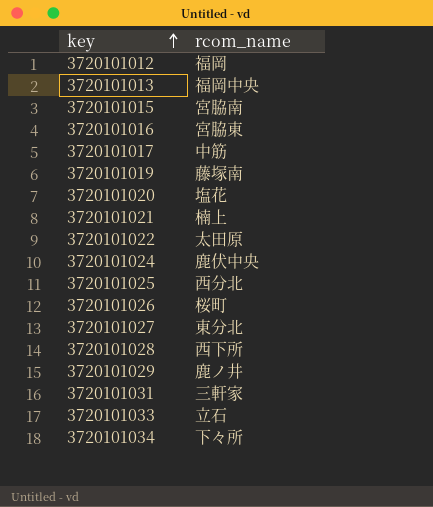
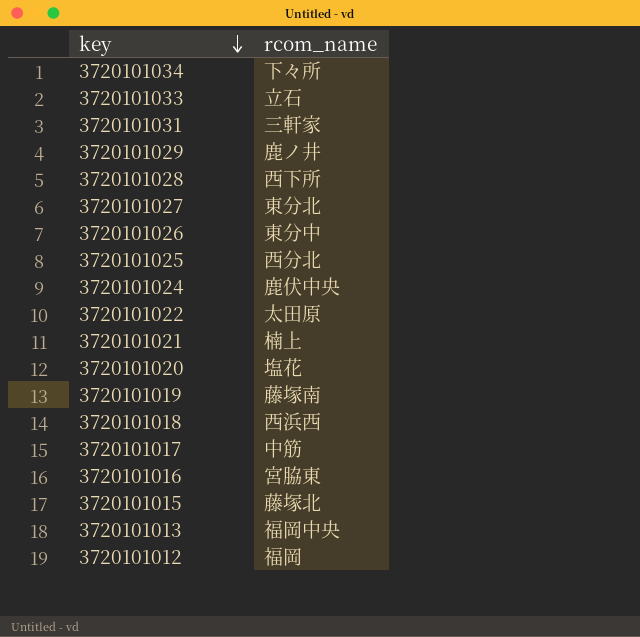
row order: key ascending -> key descending
3720101026 | rcom_name: 桜町 -> 東分中
row 3720101018: none -> 西浜西
3720101015 | rcom_name: 宮脇南 -> 藤塚北

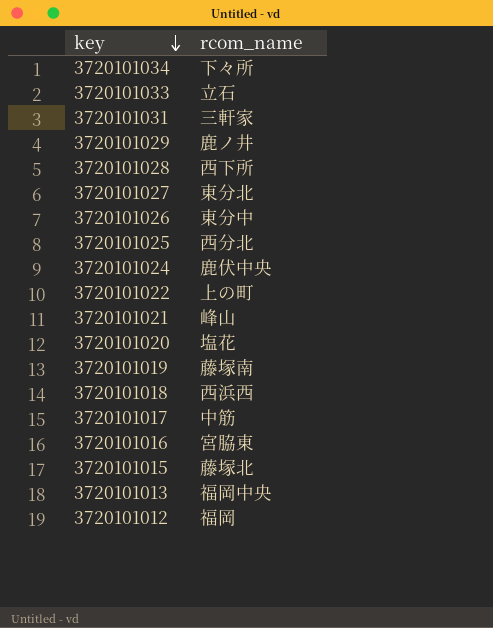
3720101022 | rcom_name: 太田原 -> 上の町
3720101021 | rcom_name: 楠上 -> 峰山

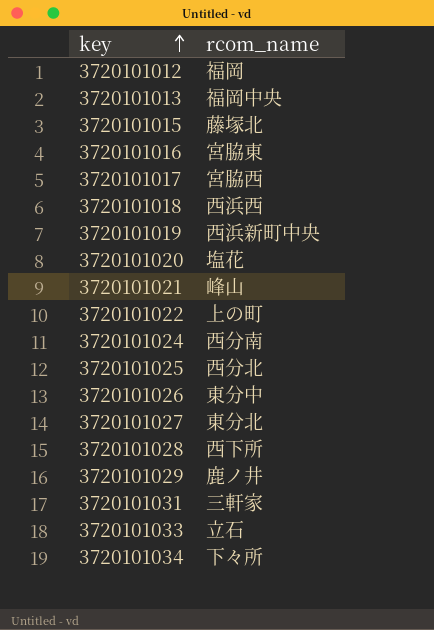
row order: key descending -> key ascending
3720101017 | rcom_name: 中筋 -> 宮脇西
3720101019 | rcom_name: 藤塚南 -> 西浜新町中央
3720101024 | rcom_name: 鹿伏中央 -> 西分南

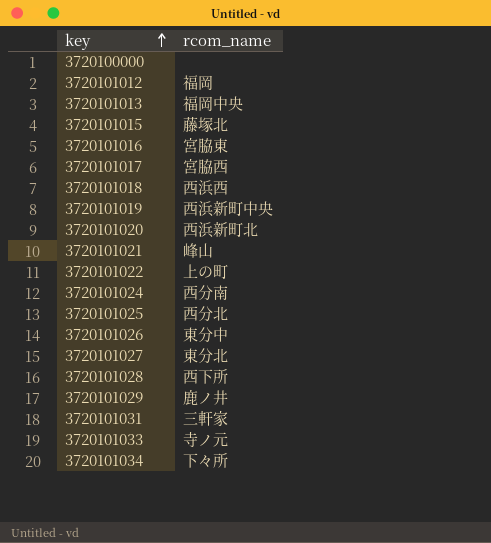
row 3720100000: none -> none
3720101020 | rcom_name: 塩花 -> 西浜新町北
3720101033 | rcom_name: 立石 -> 寺ノ元

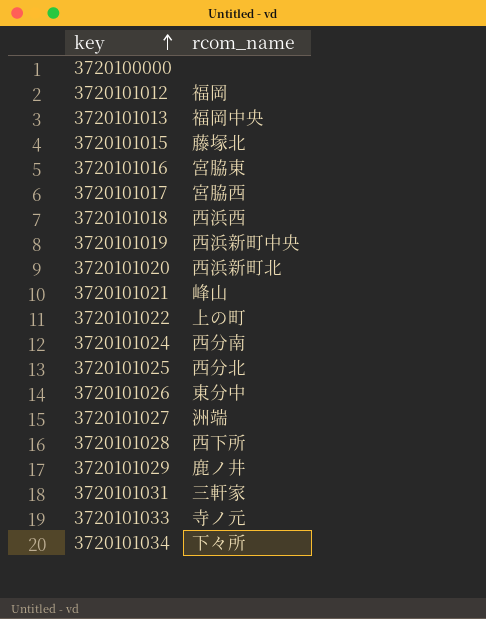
3720101027 | rcom_name: 東分北 -> 洲端

